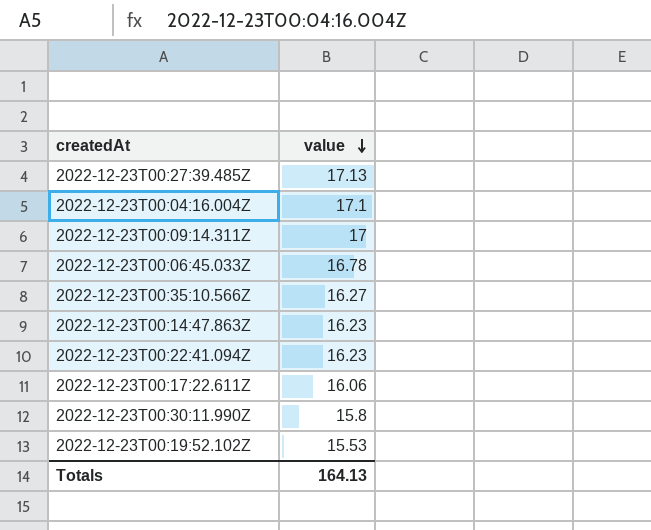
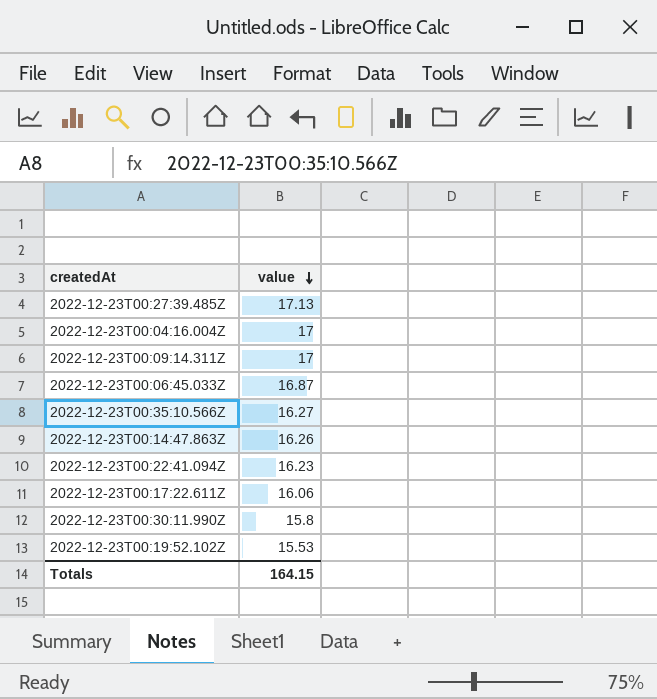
2022-12-23T00:04:16.004Z | value: 17.1 -> 17
2022-12-23T00:06:45.033Z | value: 16.78 -> 16.87
2022-12-23T00:14:47.863Z | value: 16.23 -> 16.26
Totals | value: 164.13 -> 164.15

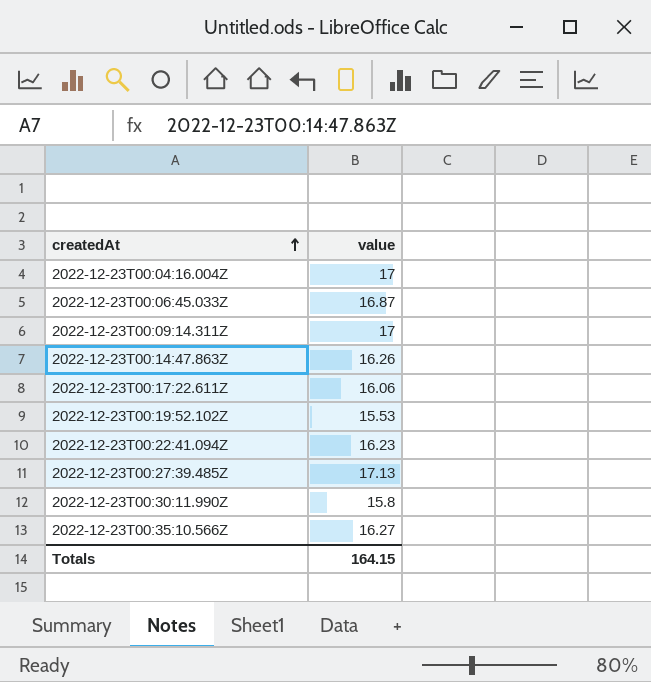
row order: value descending -> createdAt ascending

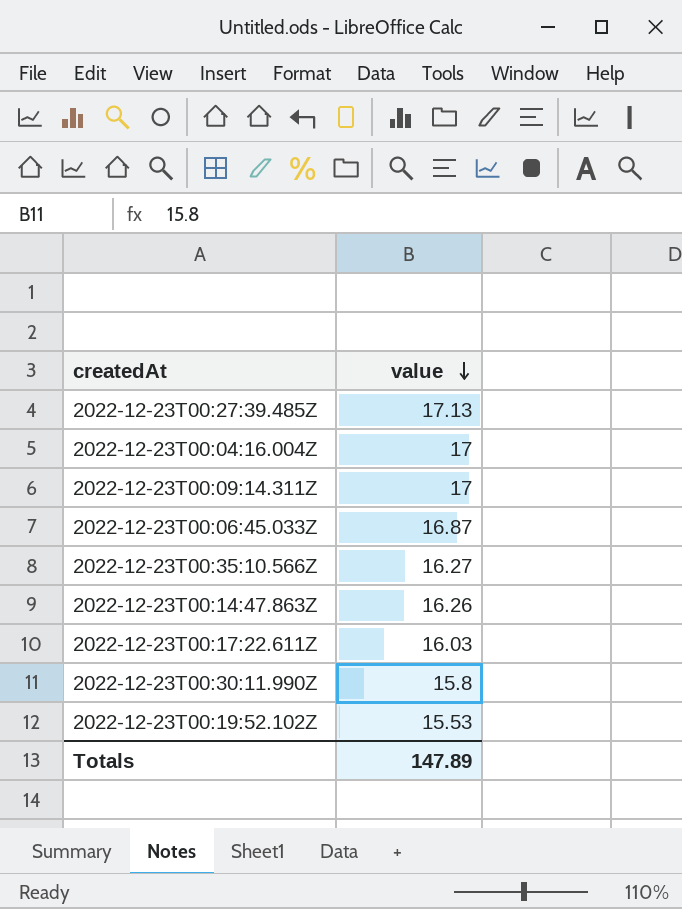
row order: createdAt ascending -> value descending
row 2022-12-23T00:22:41.094Z: 16.23 -> none
2022-12-23T00:17:22.611Z | value: 16.06 -> 16.03
Totals | value: 164.15 -> 147.89

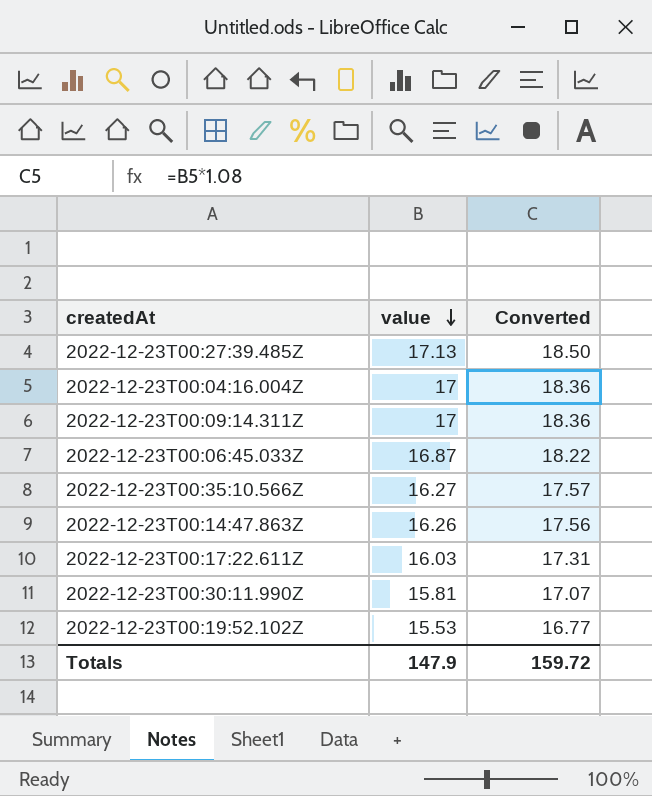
column Converted | formula: none -> [value] * 1.08
2022-12-23T00:30:11.990Z | value: 15.8 -> 15.81
Totals | value: 147.89 -> 147.9

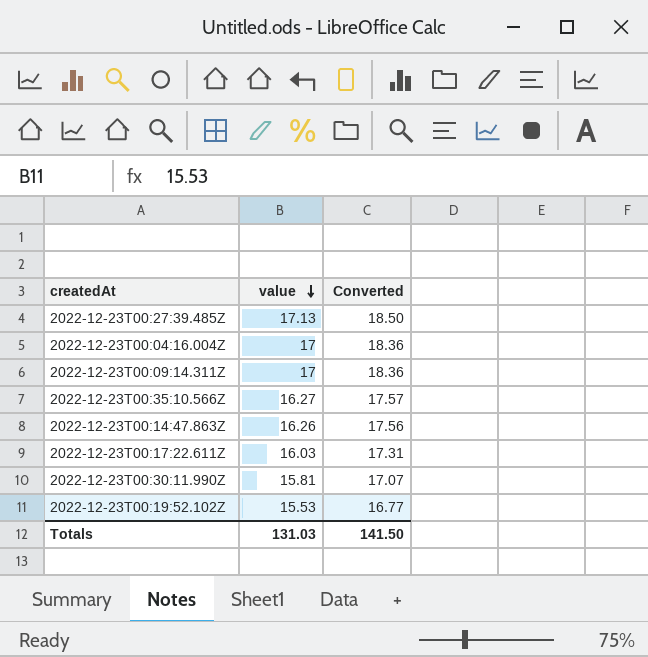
row 2022-12-23T00:06:45.033Z: 16.87 | 18.22 -> none
Totals | value: 147.9 -> 131.03
Totals | Converted: 159.72 -> 141.50

